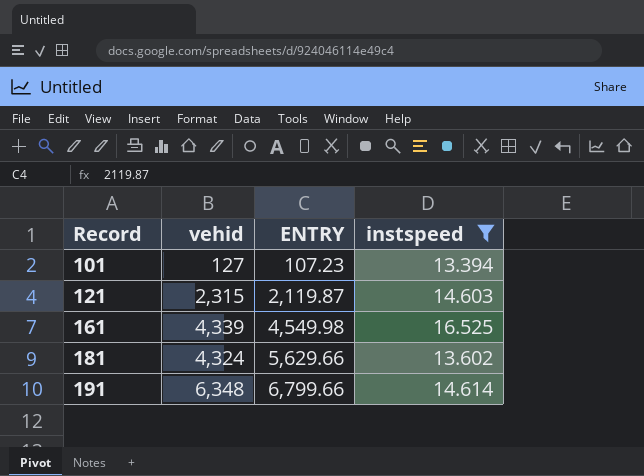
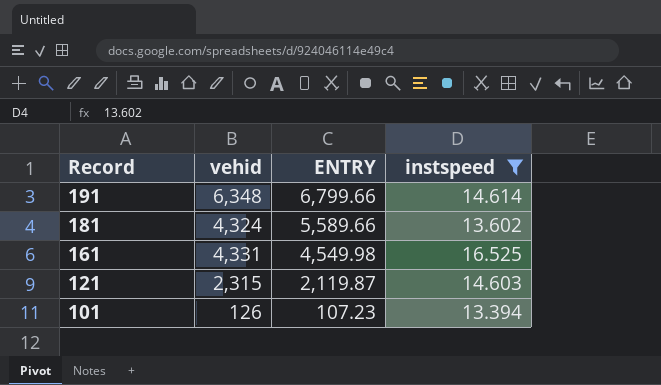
row order: Record ascending -> Record descending
181 | ENTRY: 5,629.66 -> 5,589.66
161 | vehid: 4,339 -> 4,331
101 | vehid: 127 -> 126

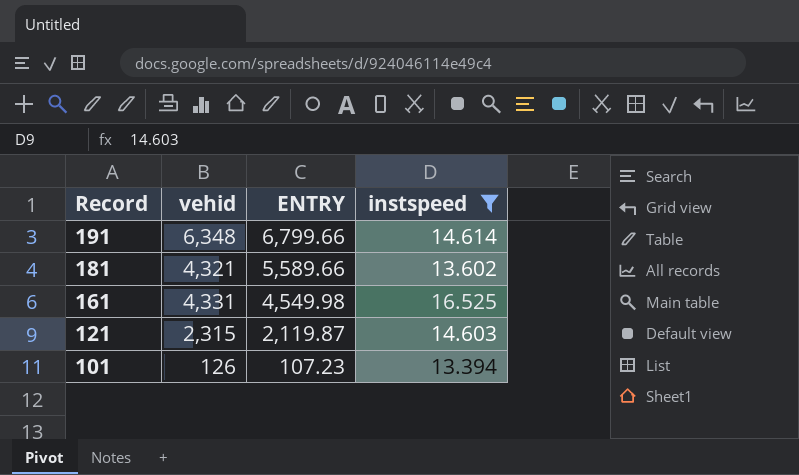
181 | vehid: 4,324 -> 4,321

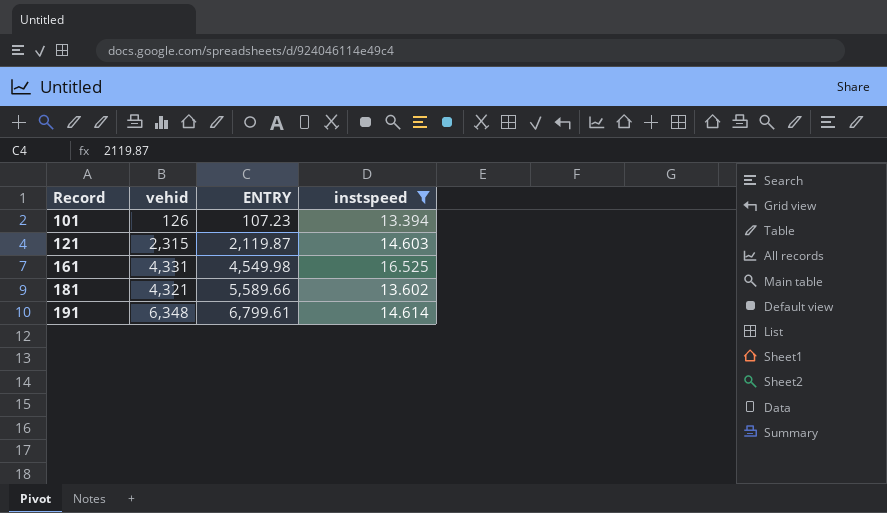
row order: Record descending -> Record ascending
191 | ENTRY: 6,799.66 -> 6,799.61

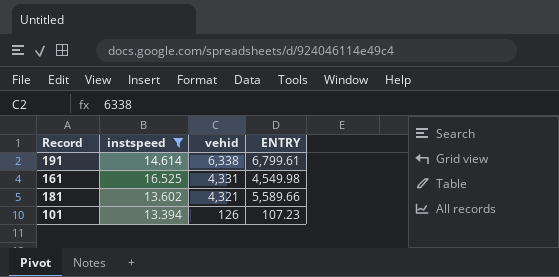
row order: Record ascending -> vehid descending
column instspeed | position: 4 -> 2
row 121: 2,315 | 2,119.87 | 14.603 -> none
191 | vehid: 6,348 -> 6,338

